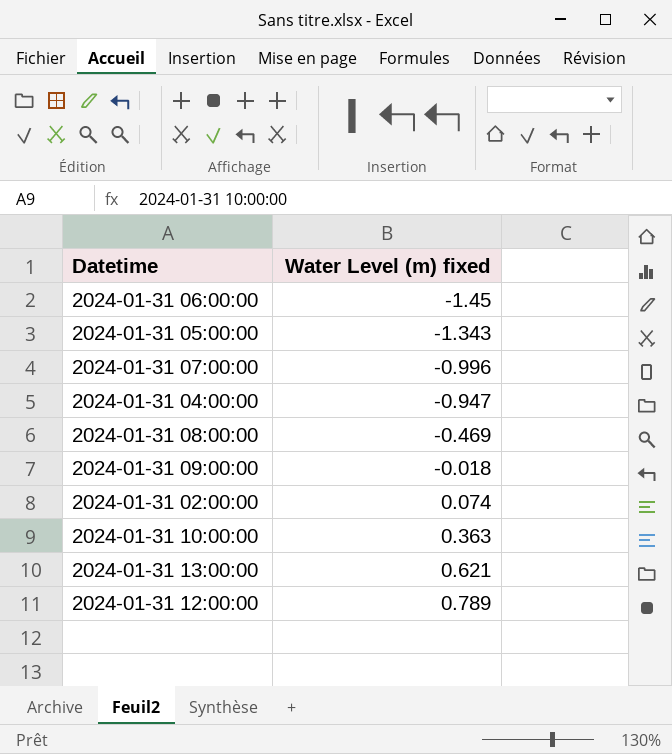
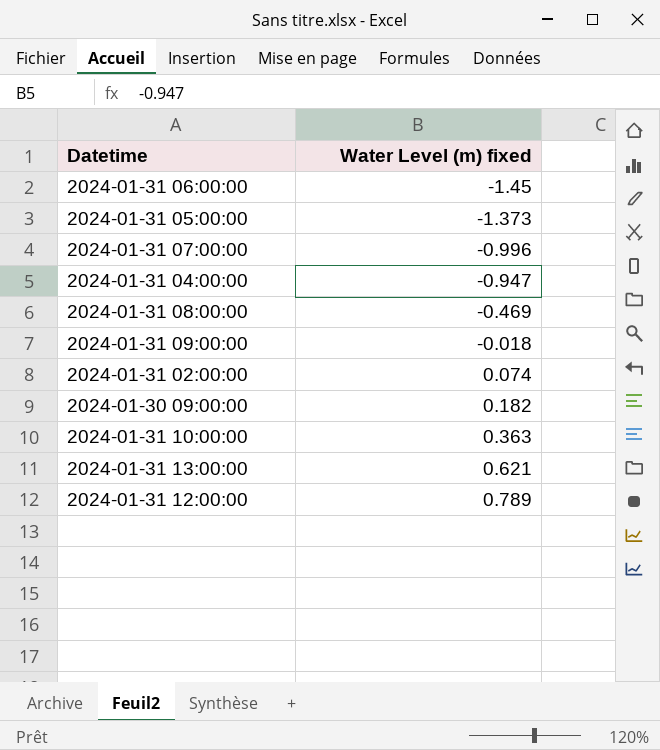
2024-01-31 05:00:00 | Water Level (m) fixed: -1.343 -> -1.373
row 2024-01-30 09:00:00: none -> 0.182

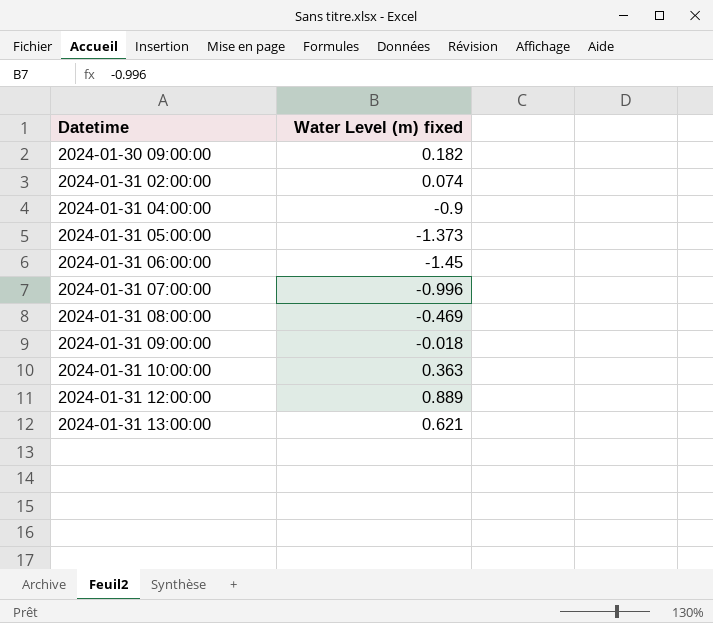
row order: Water Level (m) fixed ascending -> Datetime ascending
2024-01-31 04:00:00 | Water Level (m) fixed: -0.947 -> -0.9
2024-01-31 12:00:00 | Water Level (m) fixed: 0.789 -> 0.889

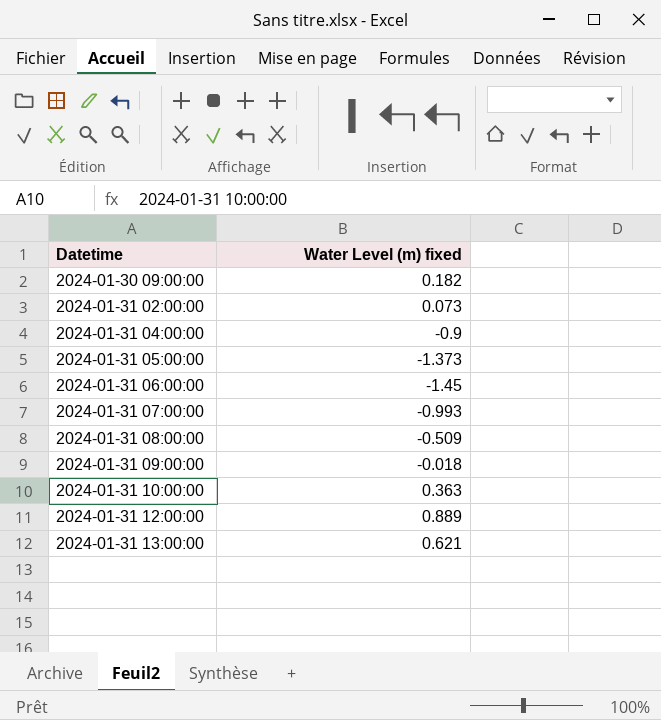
2024-01-31 02:00:00 | Water Level (m) fixed: 0.074 -> 0.073
2024-01-31 07:00:00 | Water Level (m) fixed: -0.996 -> -0.993
2024-01-31 08:00:00 | Water Level (m) fixed: -0.469 -> -0.509

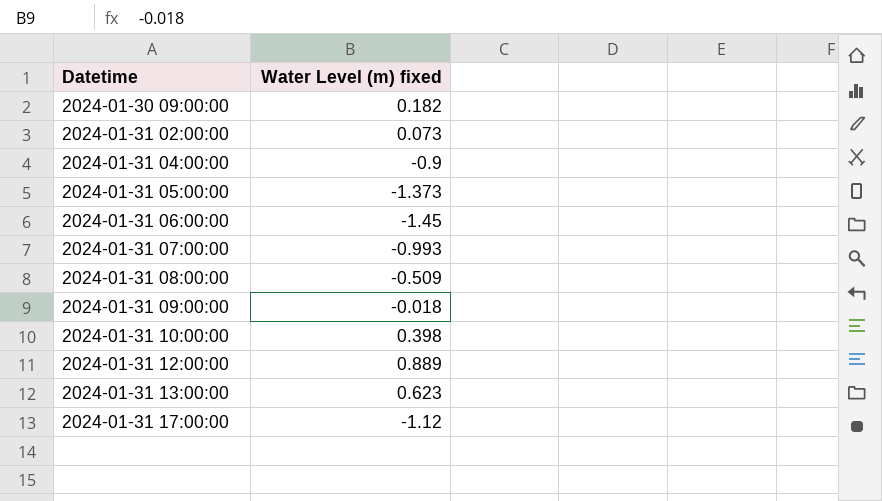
2024-01-31 10:00:00 | Water Level (m) fixed: 0.363 -> 0.398
2024-01-31 13:00:00 | Water Level (m) fixed: 0.621 -> 0.623
row 2024-01-31 17:00:00: none -> -1.12

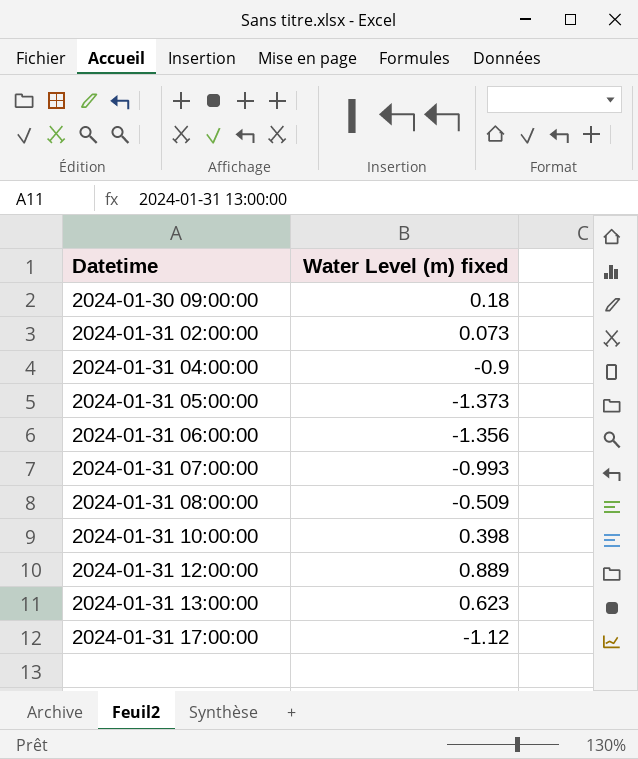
row 2024-01-31 09:00:00: -0.018 -> none
2024-01-30 09:00:00 | Water Level (m) fixed: 0.182 -> 0.18
2024-01-31 06:00:00 | Water Level (m) fixed: -1.45 -> -1.356

